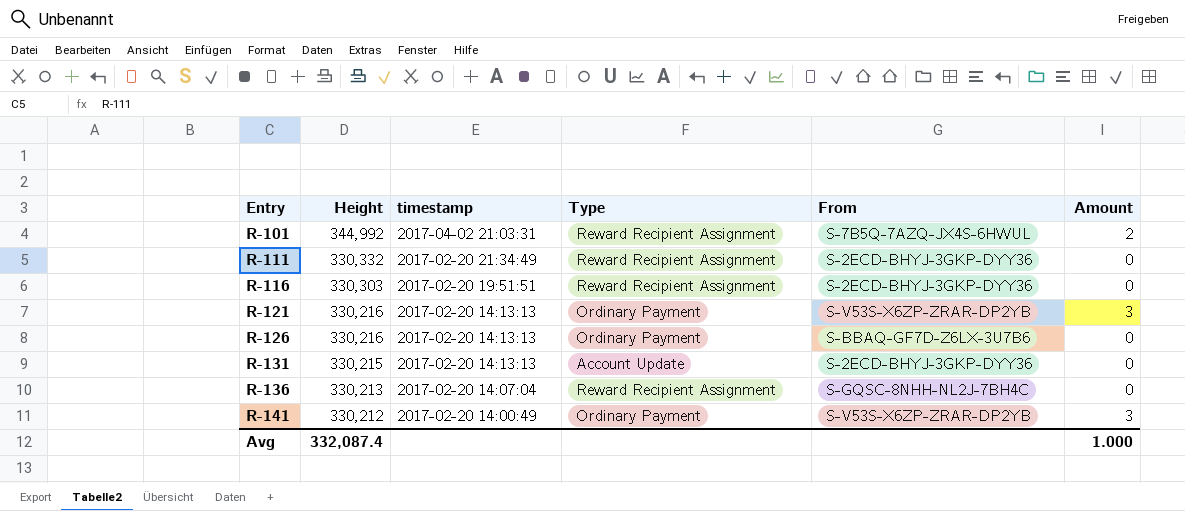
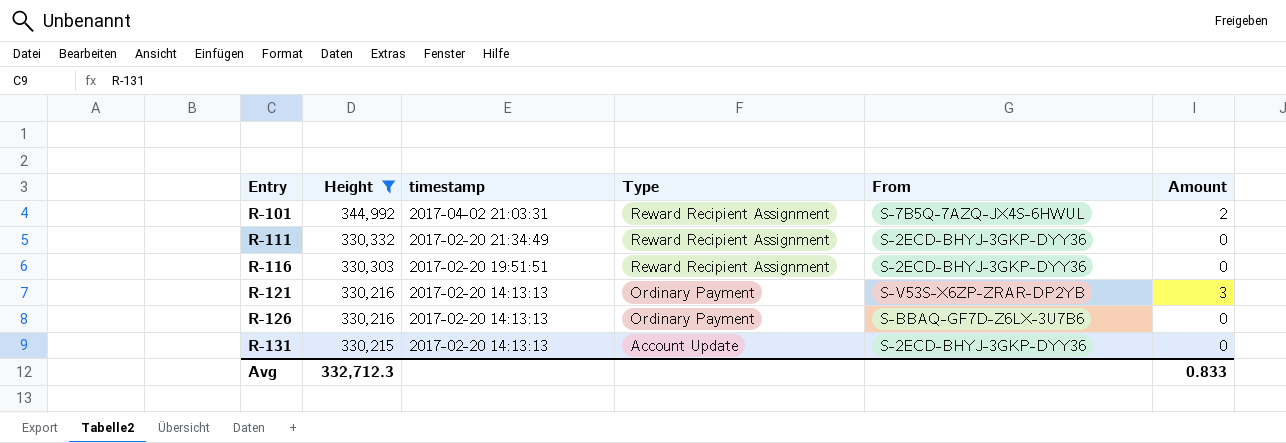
filter: none -> Height >= 330,215
Avg | Height: 332,087.4 -> 332,712.3
Avg | Amount: 1.000 -> 0.833

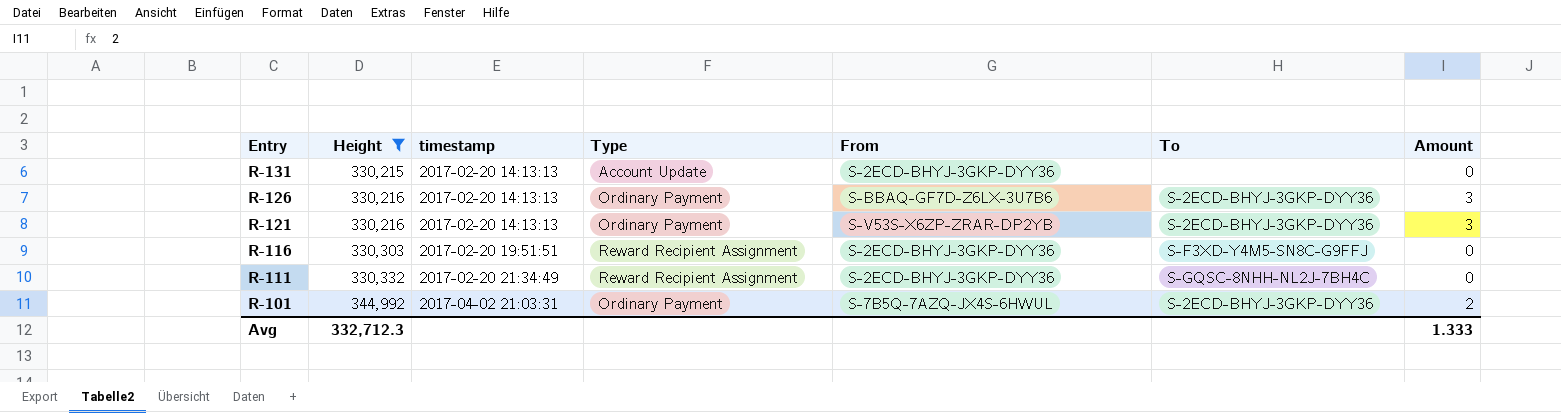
row order: Entry ascending -> Entry descending
column To | position: none -> 6
R-126 | Amount: 0 -> 3
R-101 | Type: Reward Recipient Assignment -> Ordinary Payment
Avg | Amount: 0.833 -> 1.333

